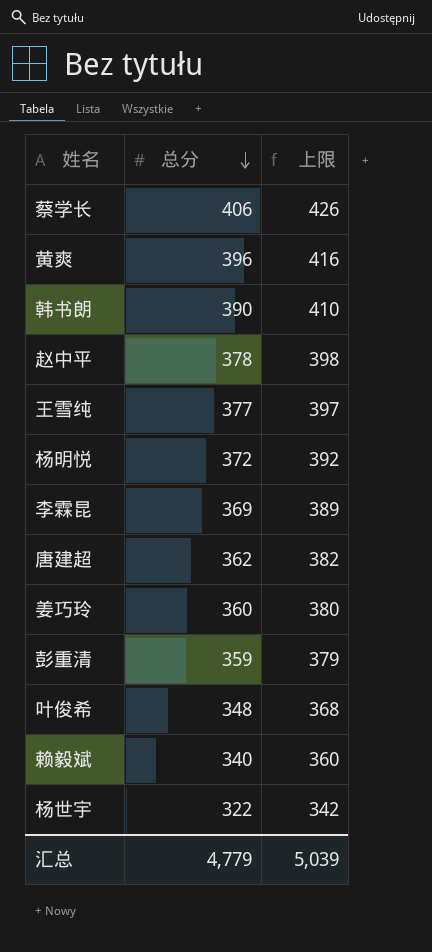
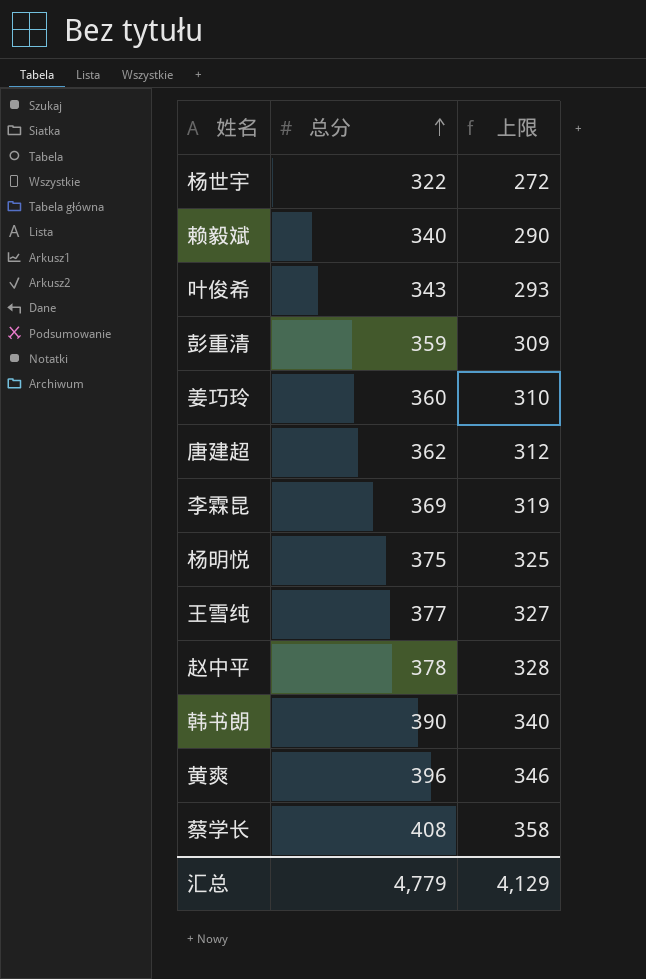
row order: 总分 descending -> 总分 ascending
column 上限 | formula: [总分] + 20 -> [总分] - 50
叶俊希 | 总分: 348 -> 343
杨明悦 | 总分: 372 -> 375
蔡学长 | 总分: 406 -> 408
汇总 | 上限: 5,039 -> 4,129

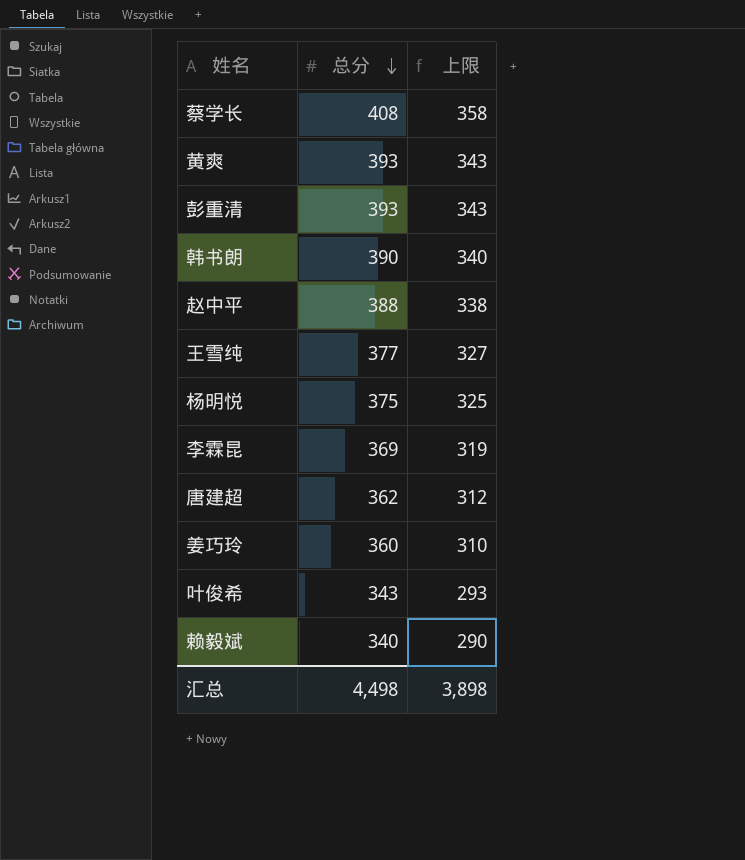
row order: 总分 ascending -> 总分 descending
row 杨世宇: 322 | 272 -> none
黄爽 | 总分: 396 -> 393
黄爽 | 上限: 346 -> 343
彭重清 | 总分: 359 -> 393
彭重清 | 上限: 309 -> 343
赵中平 | 总分: 378 -> 388
赵中平 | 上限: 328 -> 338
汇总 | 总分: 4,779 -> 4,498
汇总 | 上限: 4,129 -> 3,898

